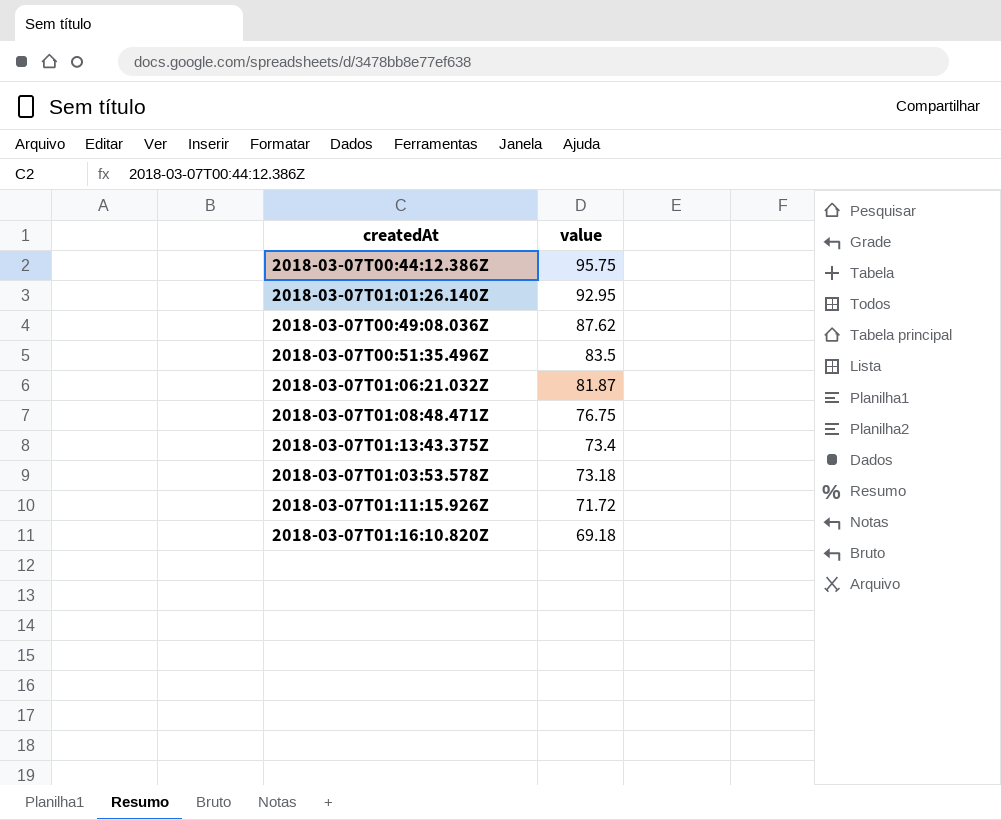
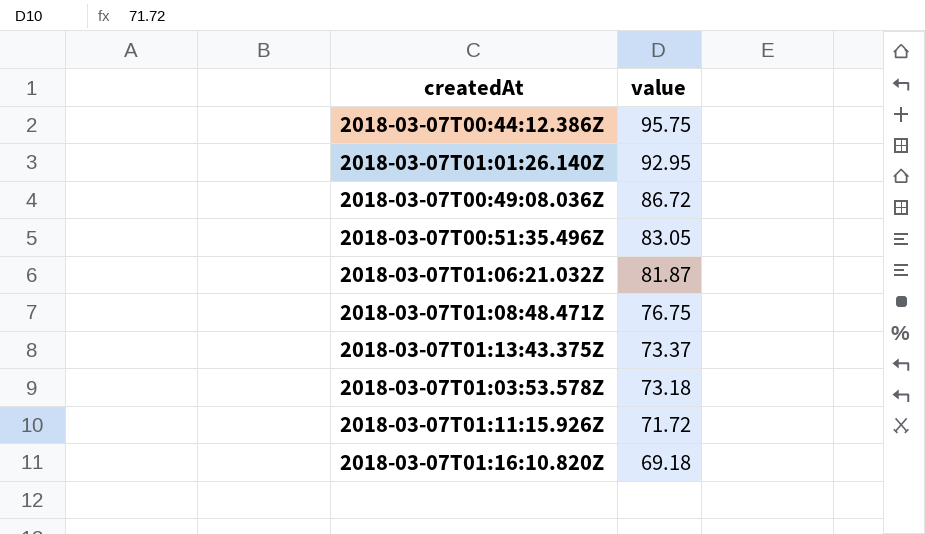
2018-03-07T00:49:08.036Z | value: 87.62 -> 86.72
2018-03-07T00:51:35.496Z | value: 83.5 -> 83.05
2018-03-07T01:13:43.375Z | value: 73.4 -> 73.37

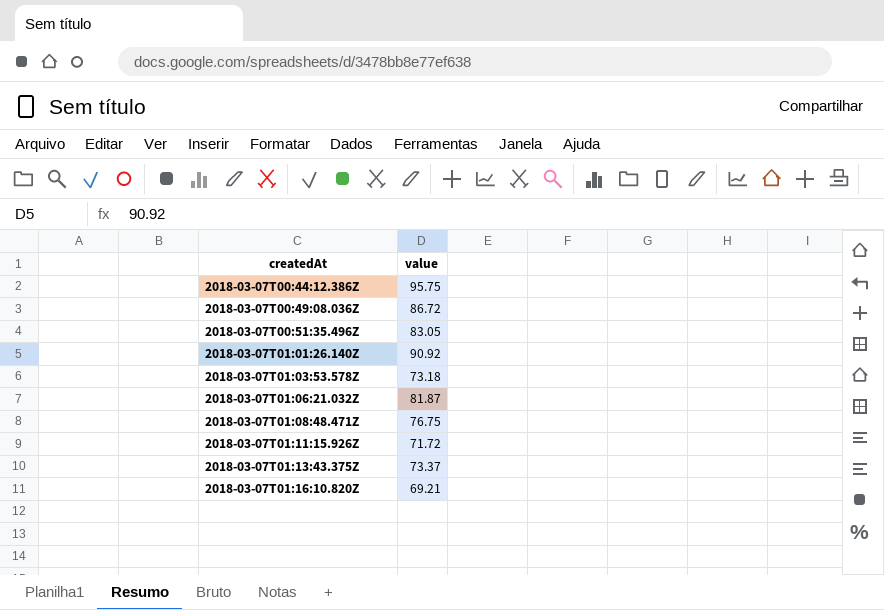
row order: value descending -> createdAt ascending
2018-03-07T01:01:26.140Z | value: 92.95 -> 90.92
2018-03-07T01:16:10.820Z | value: 69.18 -> 69.21

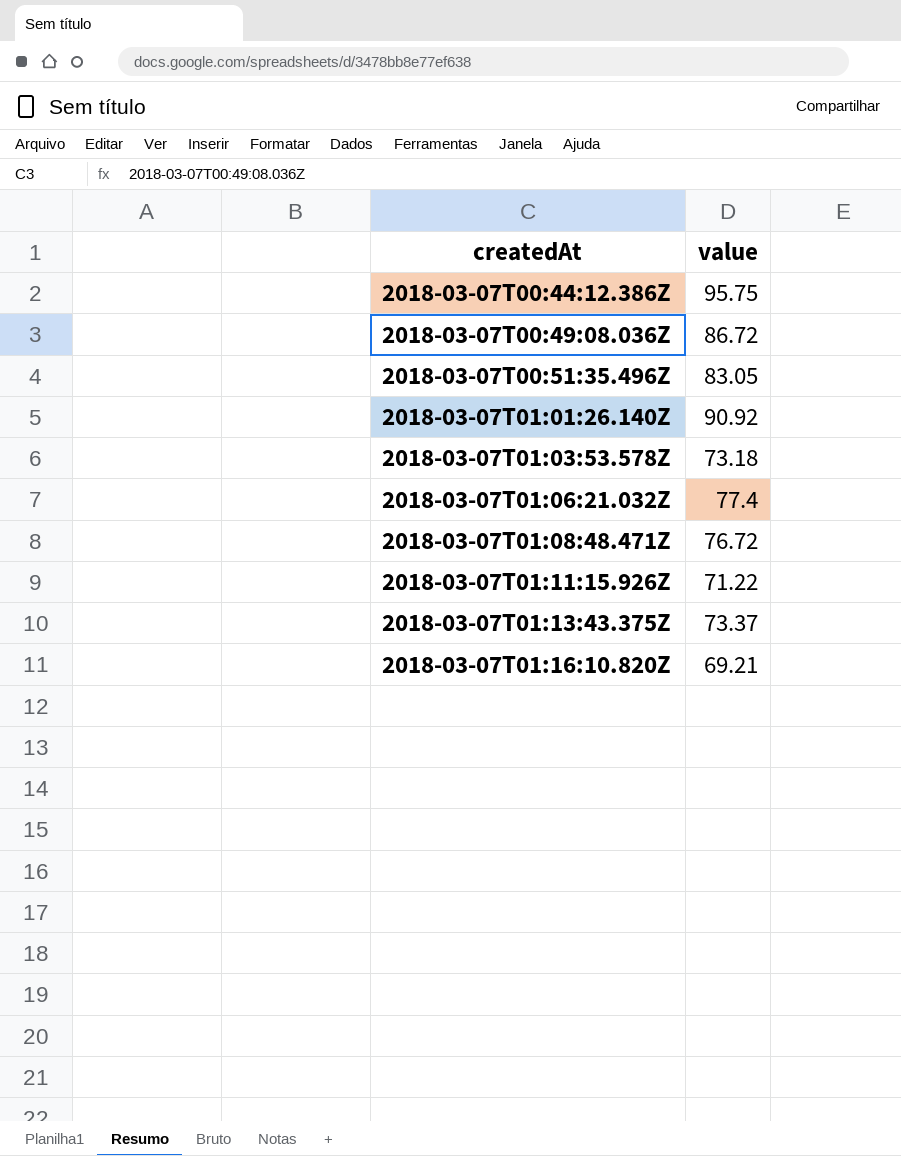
2018-03-07T01:06:21.032Z | value: 81.87 -> 77.4
2018-03-07T01:08:48.471Z | value: 76.75 -> 76.72
2018-03-07T01:11:15.926Z | value: 71.72 -> 71.22

